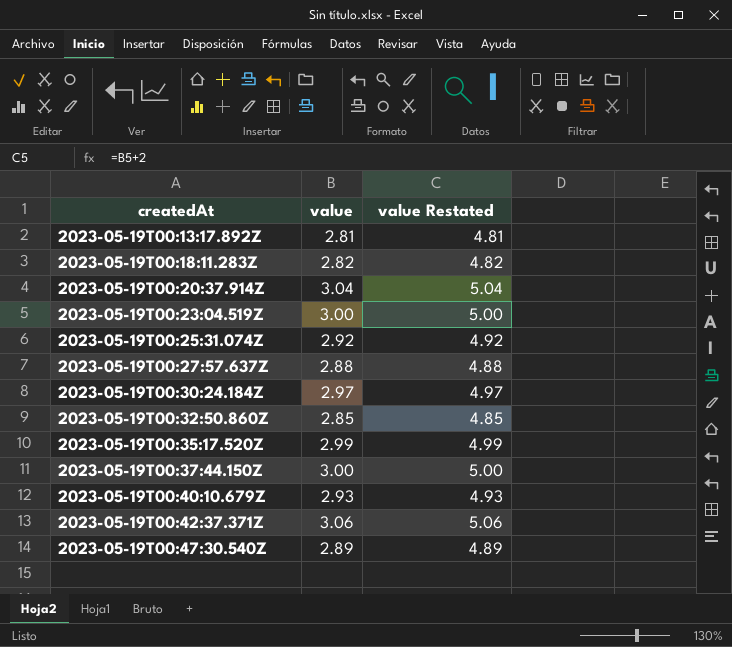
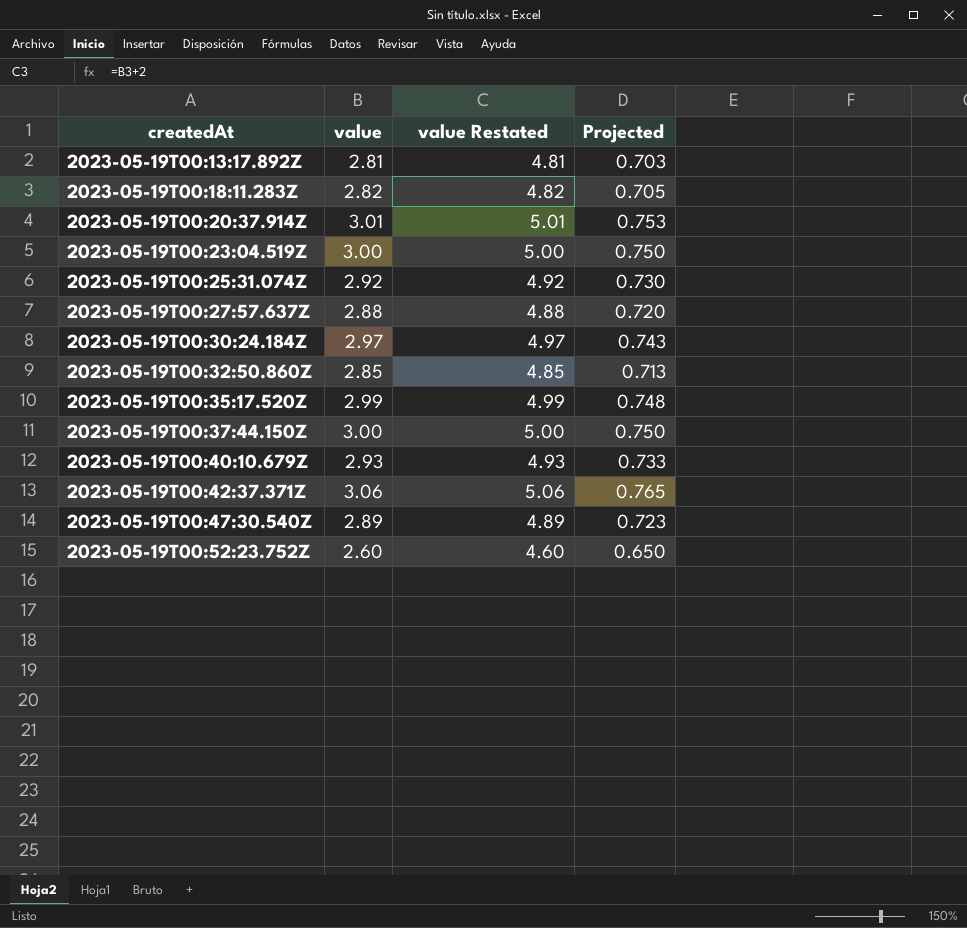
column Projected | formula: none -> [value] * 0.25
2023-05-19T00:20:37.914Z | value: 3.04 -> 3.01
2023-05-19T00:20:37.914Z | value Restated: 5.04 -> 5.01
row 2023-05-19T00:52:23.752Z: none -> 2.60 | 4.60 | 0.650

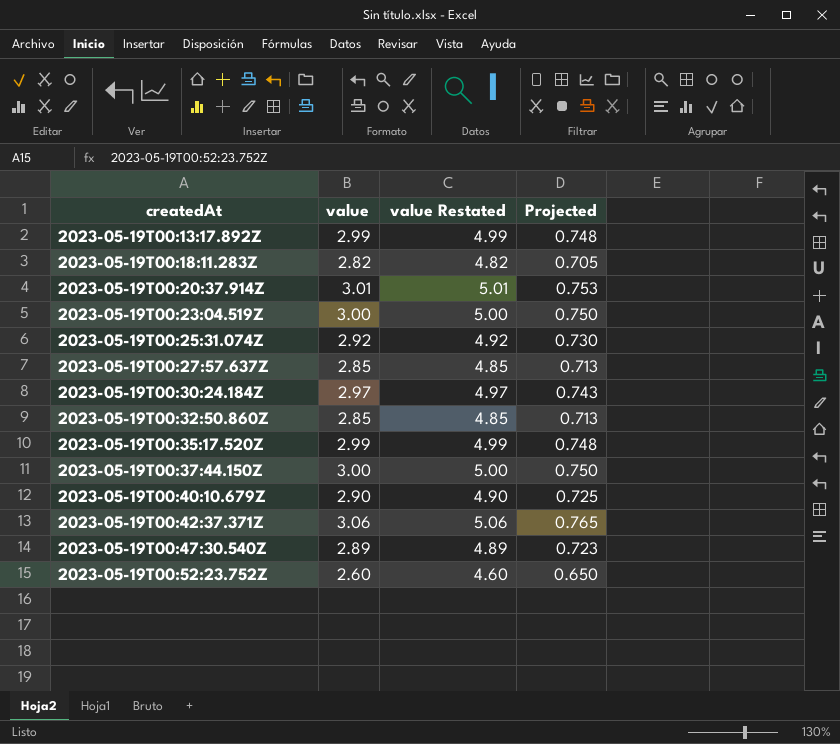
2023-05-19T00:13:17.892Z | value: 2.81 -> 2.99
2023-05-19T00:13:17.892Z | value Restated: 4.81 -> 4.99
2023-05-19T00:13:17.892Z | Projected: 0.703 -> 0.748
2023-05-19T00:27:57.637Z | value: 2.88 -> 2.85
2023-05-19T00:27:57.637Z | value Restated: 4.88 -> 4.85
2023-05-19T00:27:57.637Z | Projected: 0.720 -> 0.713
2023-05-19T00:40:10.679Z | value: 2.93 -> 2.90
2023-05-19T00:40:10.679Z | value Restated: 4.93 -> 4.90
2023-05-19T00:40:10.679Z | Projected: 0.733 -> 0.725

